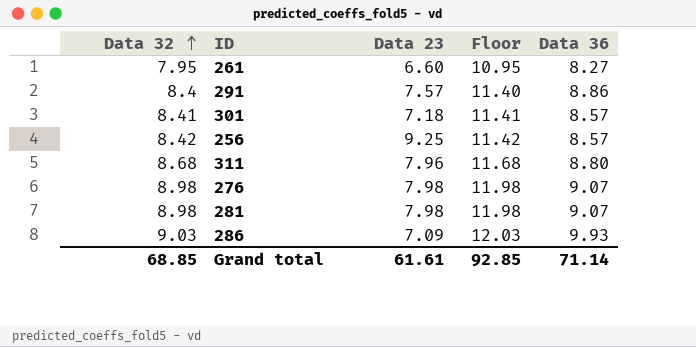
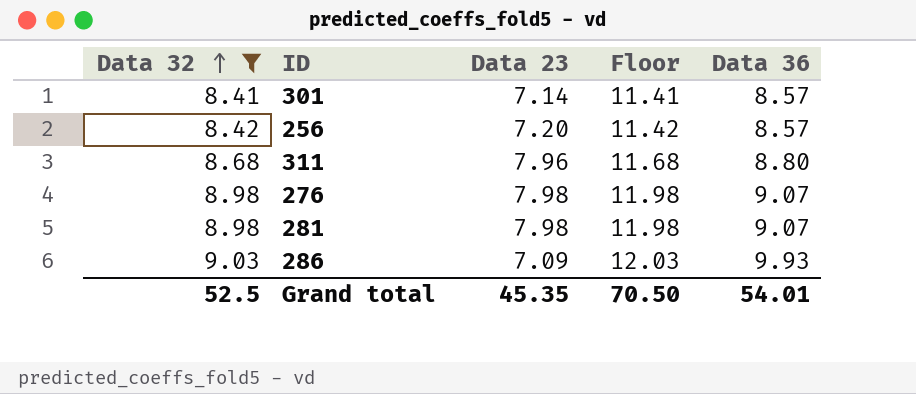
filter: none -> Data 32 >= 8.41
301 | Data 23: 7.18 -> 7.14
256 | Data 23: 9.25 -> 7.20
Grand total | Data 32: 68.85 -> 52.5
Grand total | Data 23: 61.61 -> 45.35
Grand total | Floor: 92.85 -> 70.50
Grand total | Data 36: 71.14 -> 54.01

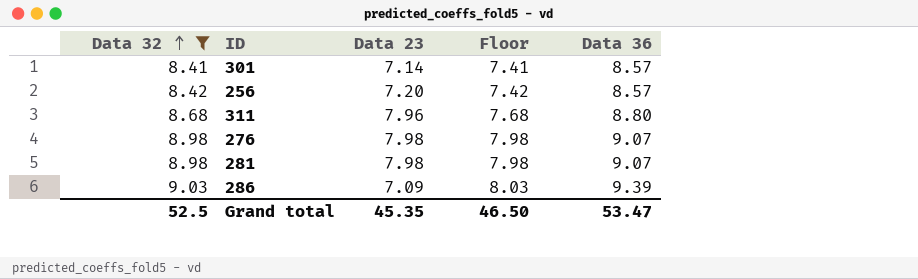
column Floor | formula: [Data 32] + 3 -> [Data 32] - 1
286 | Data 36: 9.93 -> 9.39
Grand total | Floor: 70.50 -> 46.50
Grand total | Data 36: 54.01 -> 53.47

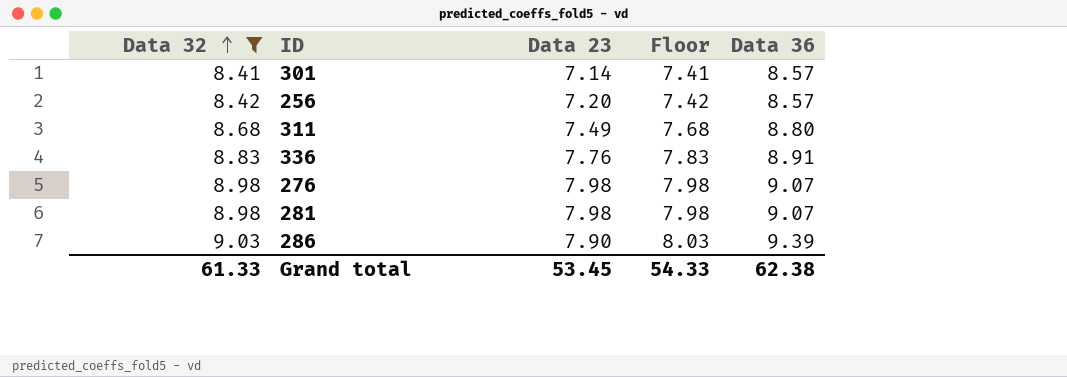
311 | Data 23: 7.96 -> 7.49
row 336: none -> 8.83 | 7.76 | 7.83 | 8.91
286 | Data 23: 7.09 -> 7.90
Grand total | Data 32: 52.5 -> 61.33
Grand total | Data 23: 45.35 -> 53.45
Grand total | Floor: 46.50 -> 54.33
Grand total | Data 36: 53.47 -> 62.38

